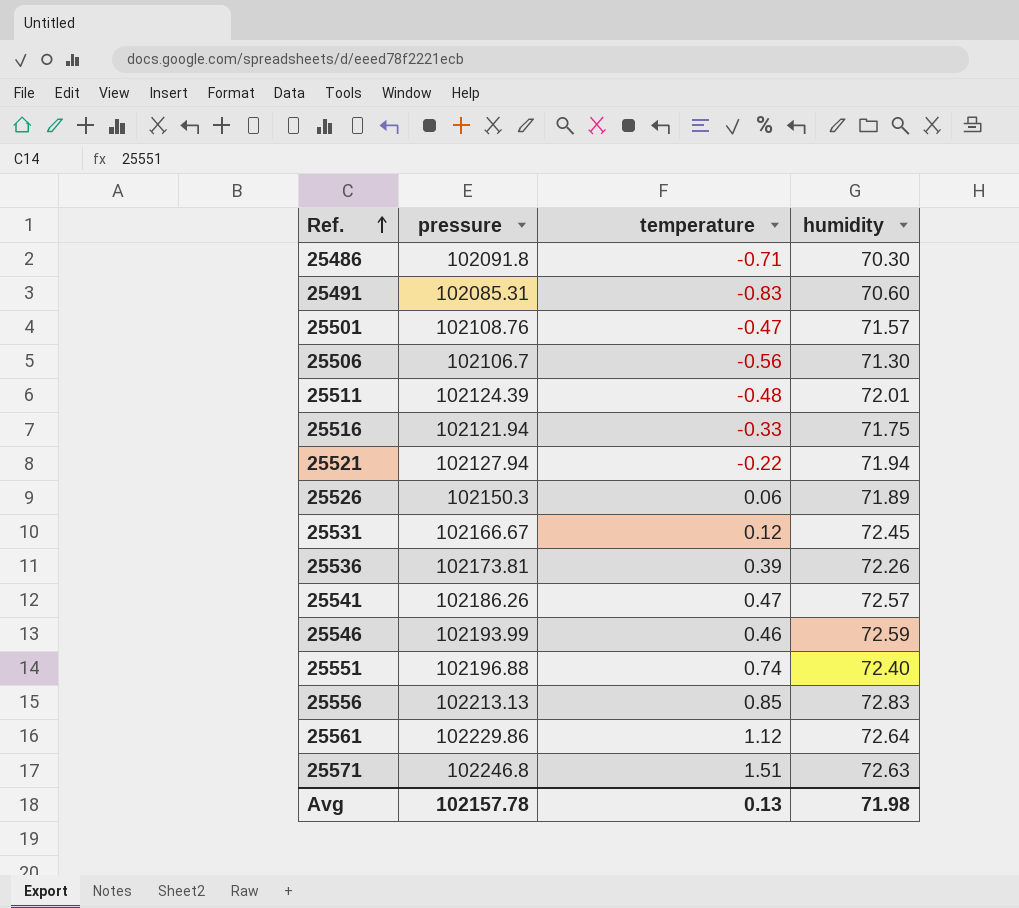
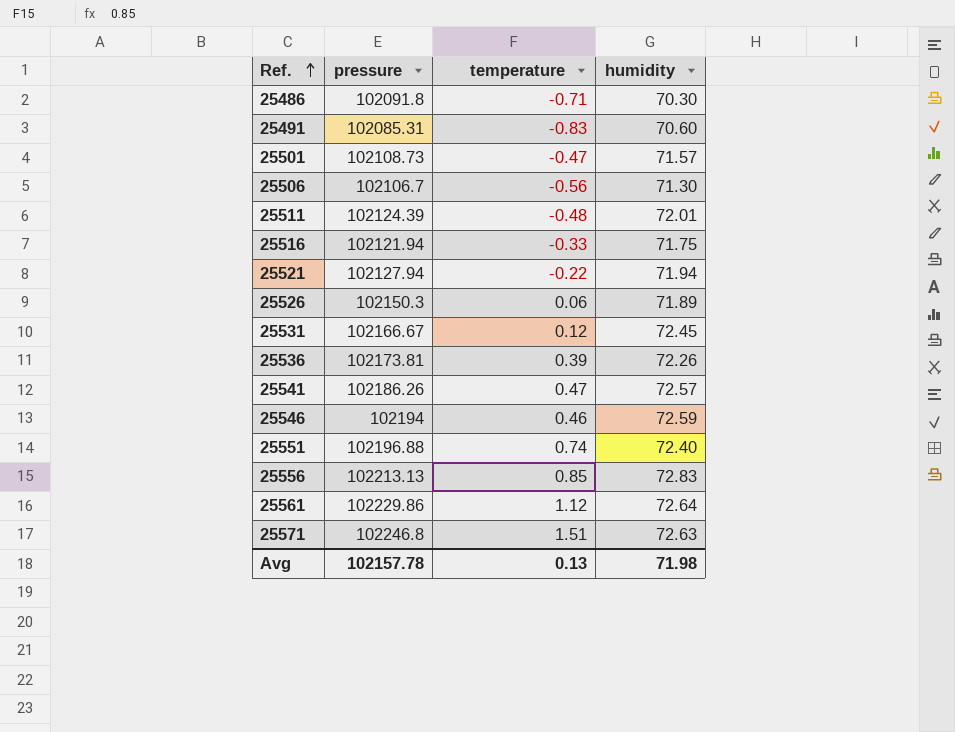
25501 | pressure: 102108.76 -> 102108.73
25546 | pressure: 102193.99 -> 102194

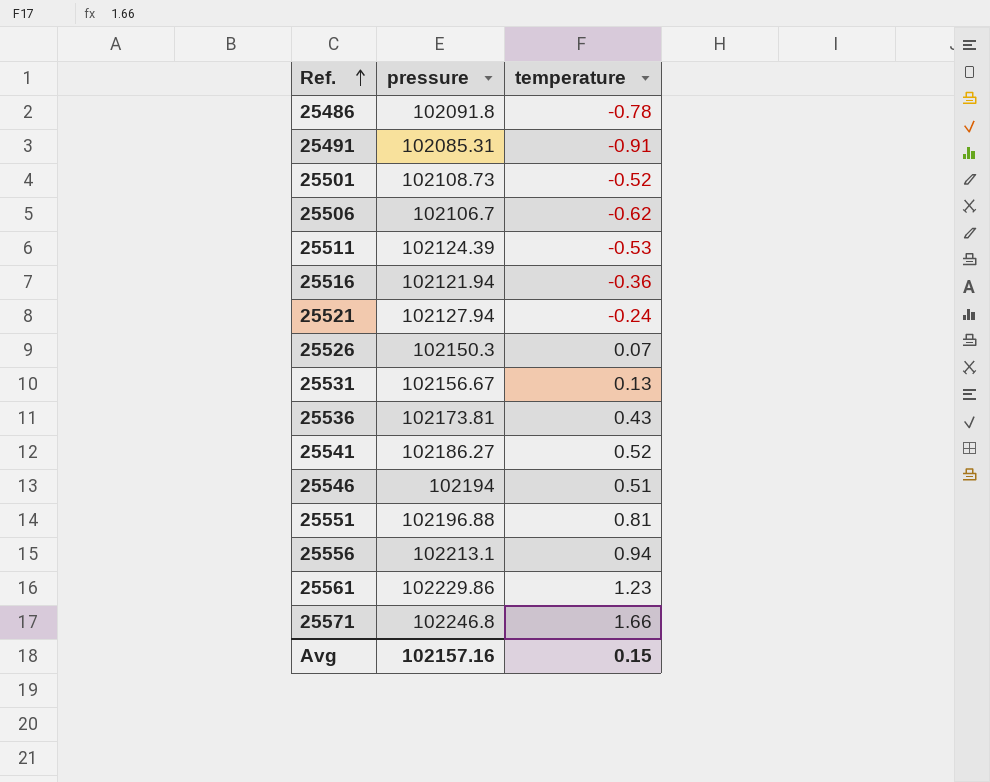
column humidity | position: 4 -> none
25486 | temperature: -0.71 -> -0.78
25491 | temperature: -0.83 -> -0.91
25501 | temperature: -0.47 -> -0.52
25506 | temperature: -0.56 -> -0.62
25511 | temperature: -0.48 -> -0.53
25516 | temperature: -0.33 -> -0.36
25521 | temperature: -0.22 -> -0.24
25526 | temperature: 0.06 -> 0.07
25531 | pressure: 102166.67 -> 102156.67
25531 | temperature: 0.12 -> 0.13
25536 | temperature: 0.39 -> 0.43
25541 | pressure: 102186.26 -> 102186.27
25541 | temperature: 0.47 -> 0.52
25546 | temperature: 0.46 -> 0.51
25551 | temperature: 0.74 -> 0.81
25556 | pressure: 102213.13 -> 102213.1
25556 | temperature: 0.85 -> 0.94
25561 | temperature: 1.12 -> 1.23
25571 | temperature: 1.51 -> 1.66
Avg | pressure: 102157.78 -> 102157.16
Avg | temperature: 0.13 -> 0.15

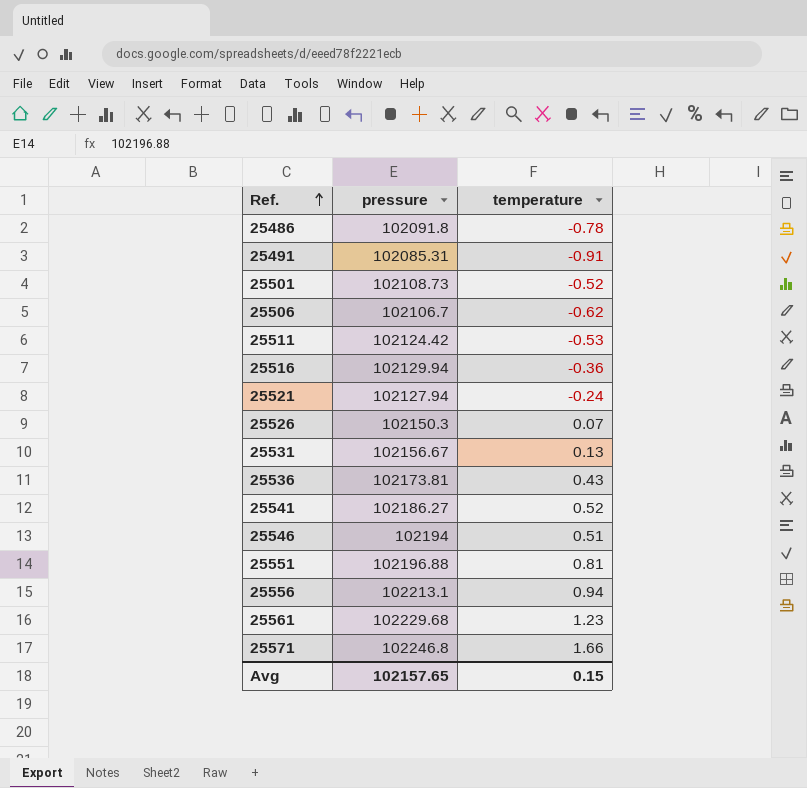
25511 | pressure: 102124.39 -> 102124.42
25516 | pressure: 102121.94 -> 102129.94
25561 | pressure: 102229.86 -> 102229.68
Avg | pressure: 102157.16 -> 102157.65

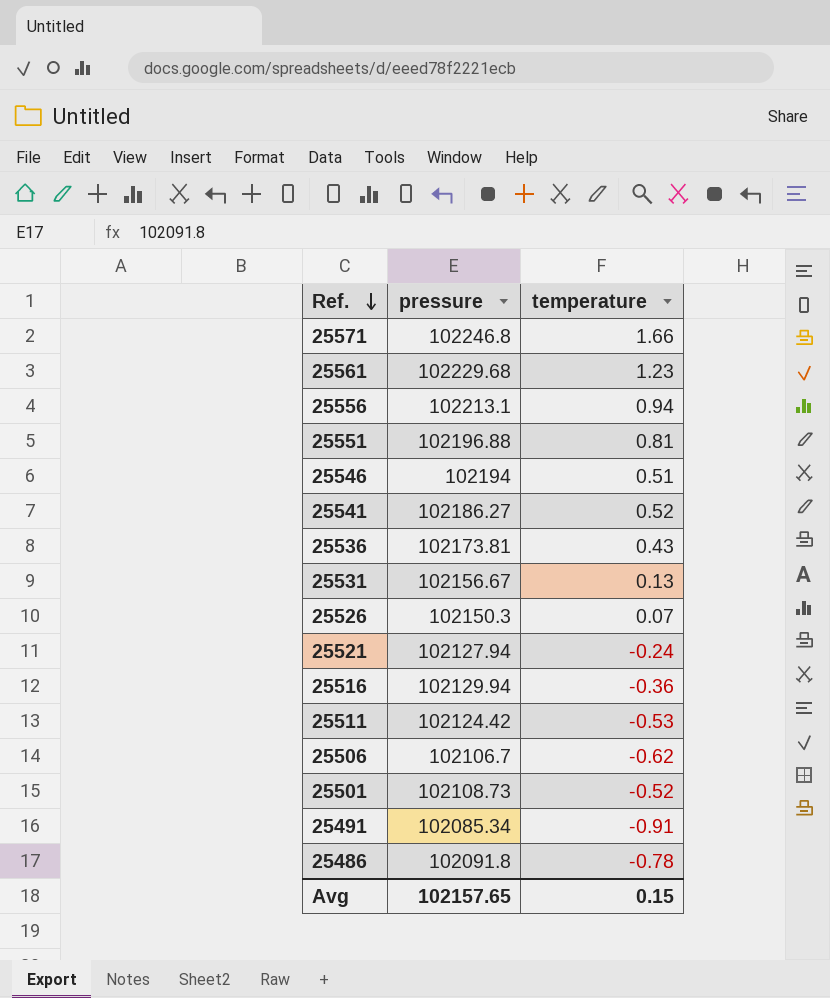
row order: Ref. ascending -> Ref. descending
25491 | pressure: 102085.31 -> 102085.34

